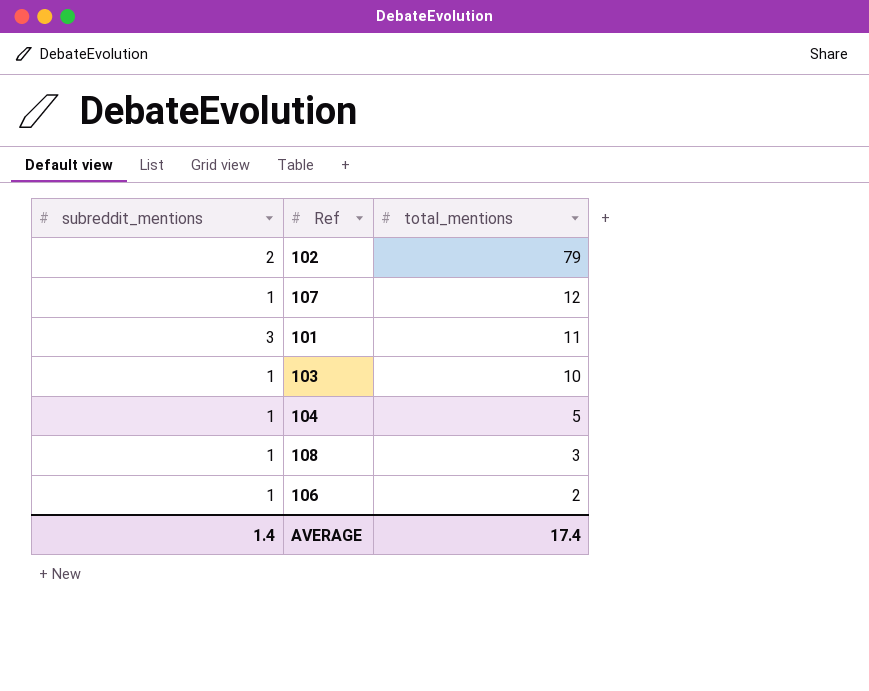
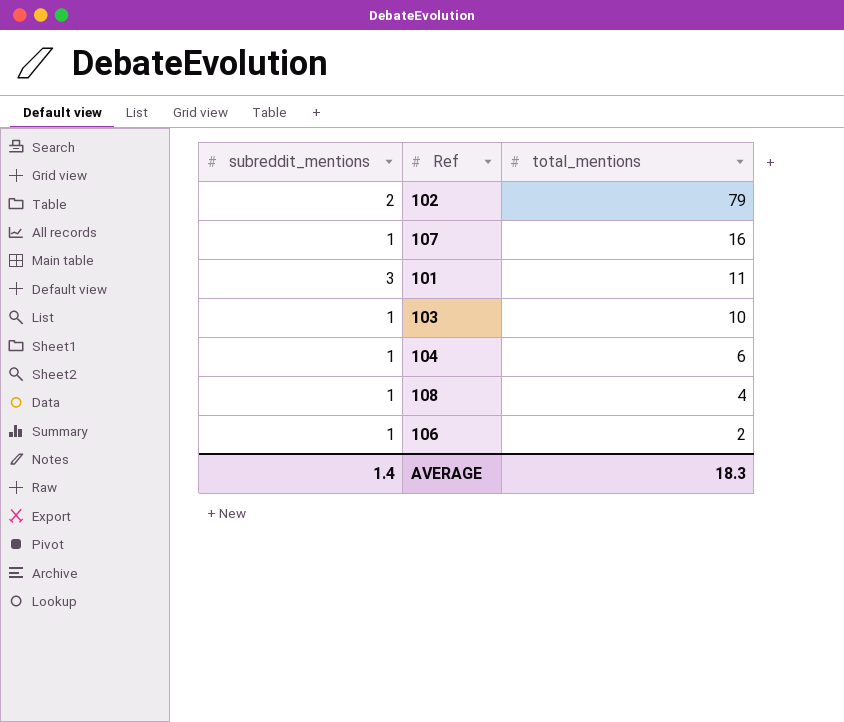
107 | total_mentions: 12 -> 16
104 | total_mentions: 5 -> 6
108 | total_mentions: 3 -> 4
AVERAGE | total_mentions: 17.4 -> 18.3

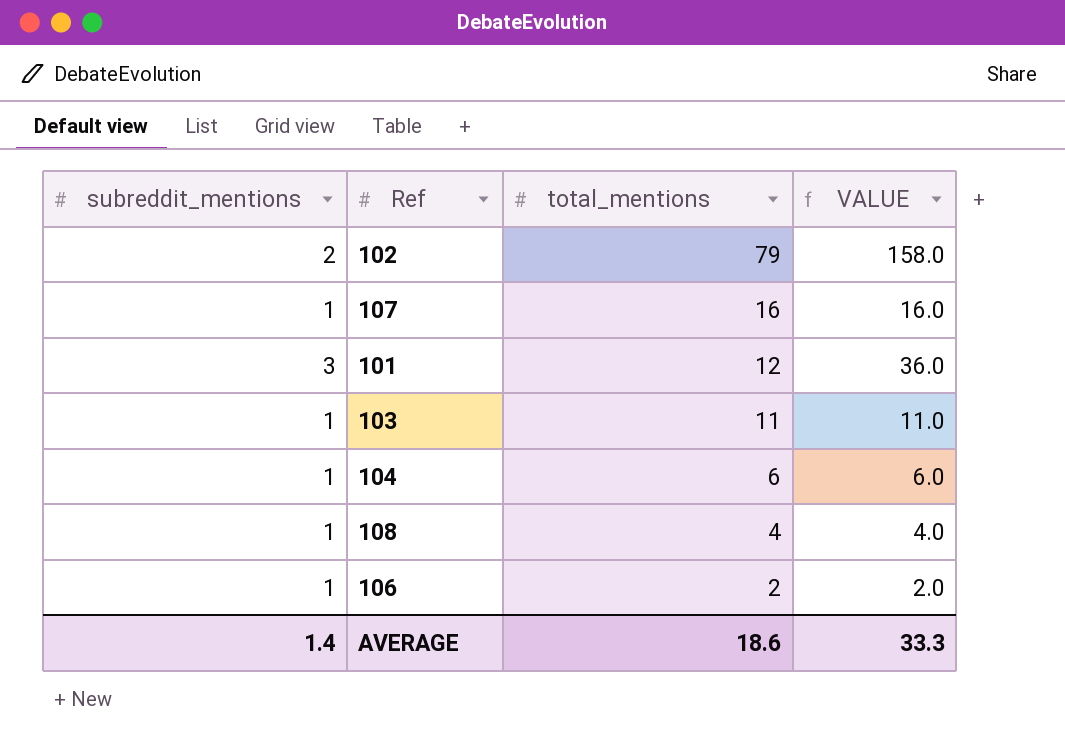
column VALUE | formula: none -> [subreddit_mentions] * [total_mentions]
101 | total_mentions: 11 -> 12
103 | total_mentions: 10 -> 11
AVERAGE | total_mentions: 18.3 -> 18.6

